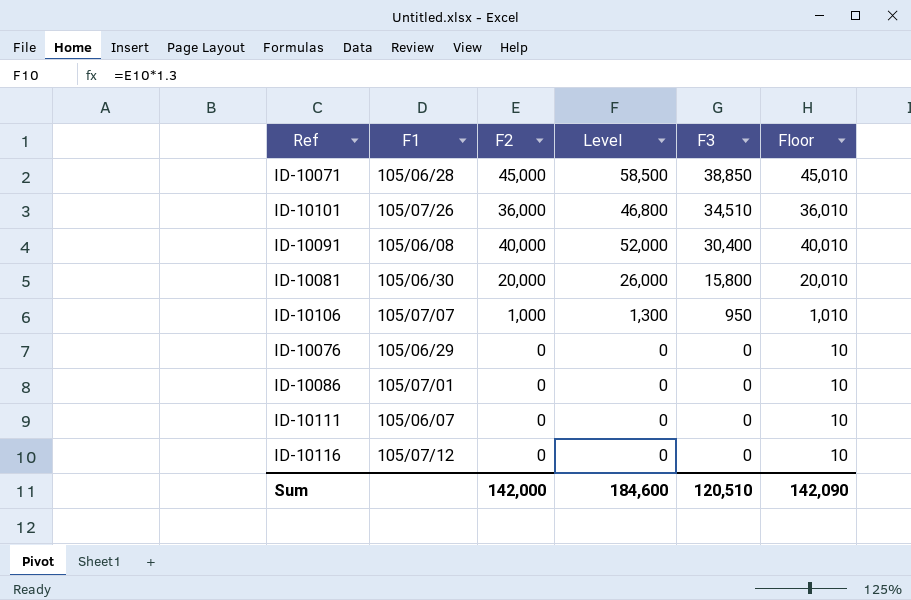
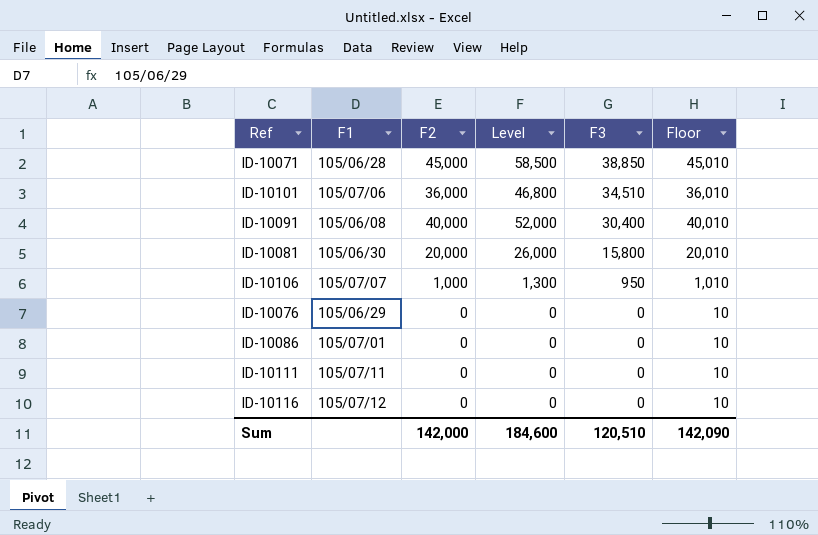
ID-10101 | F1: 105/07/26 -> 105/07/06
ID-10111 | F1: 105/06/07 -> 105/07/11

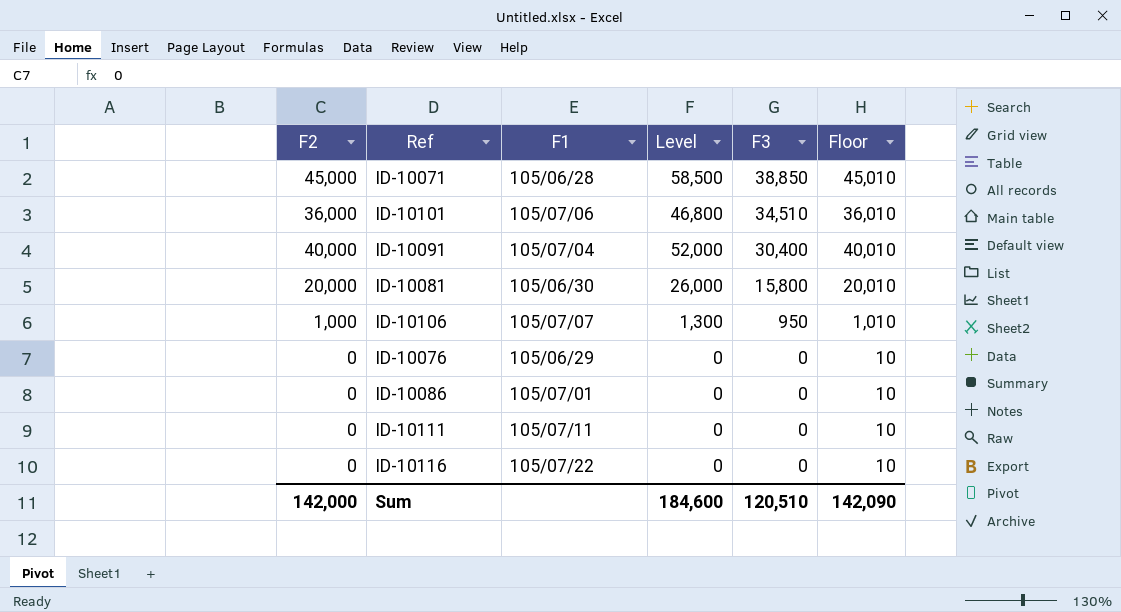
column F2 | position: 3 -> 1
ID-10091 | F1: 105/06/08 -> 105/07/04
ID-10116 | F1: 105/07/12 -> 105/07/22

